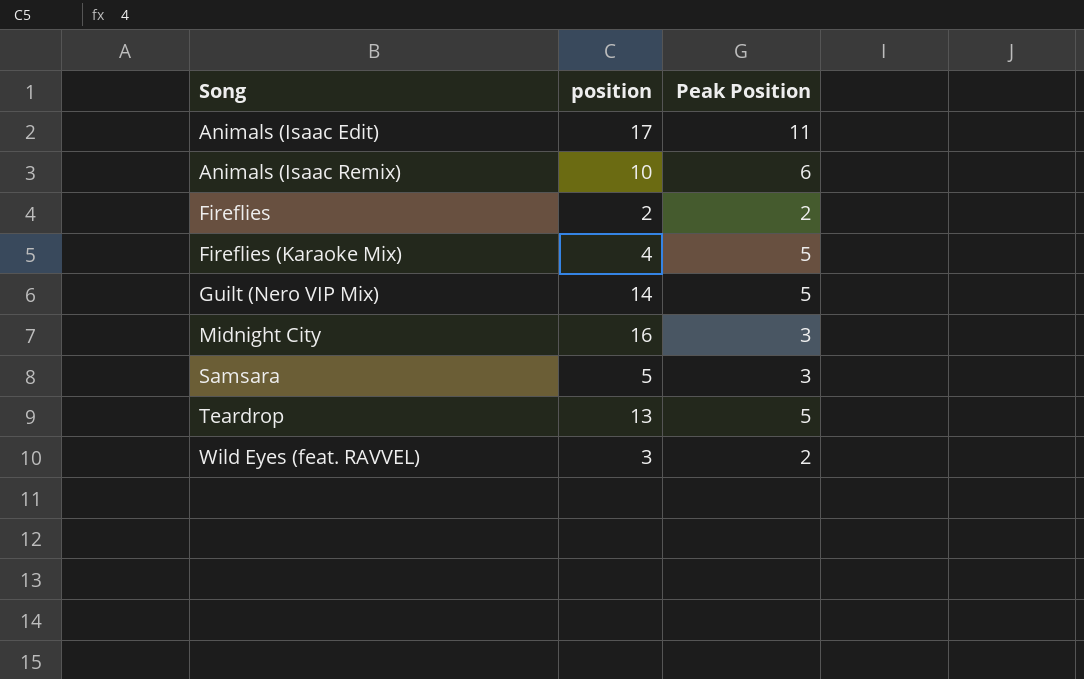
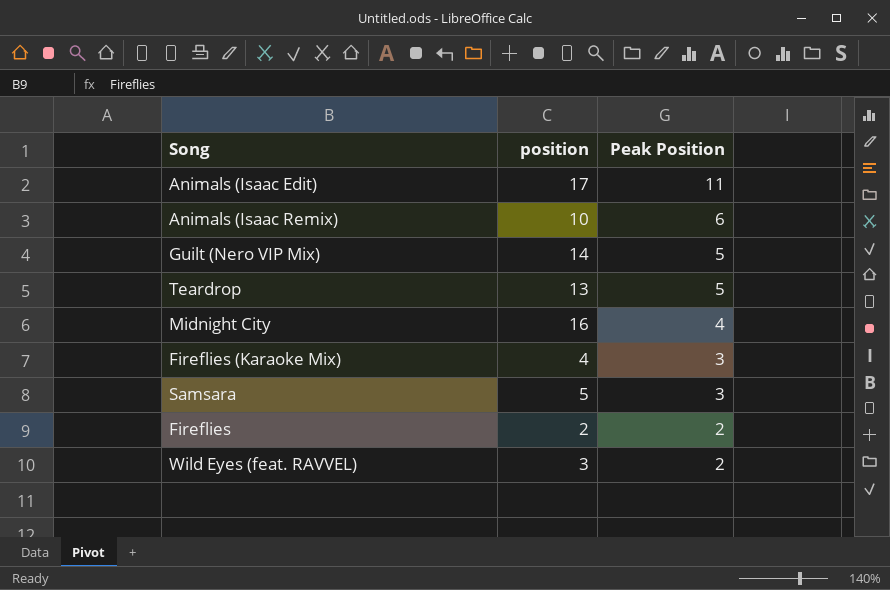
row order: Song ascending -> Peak Position descending
Midnight City | Peak Position: 3 -> 4
Fireflies (Karaoke Mix) | Peak Position: 5 -> 3

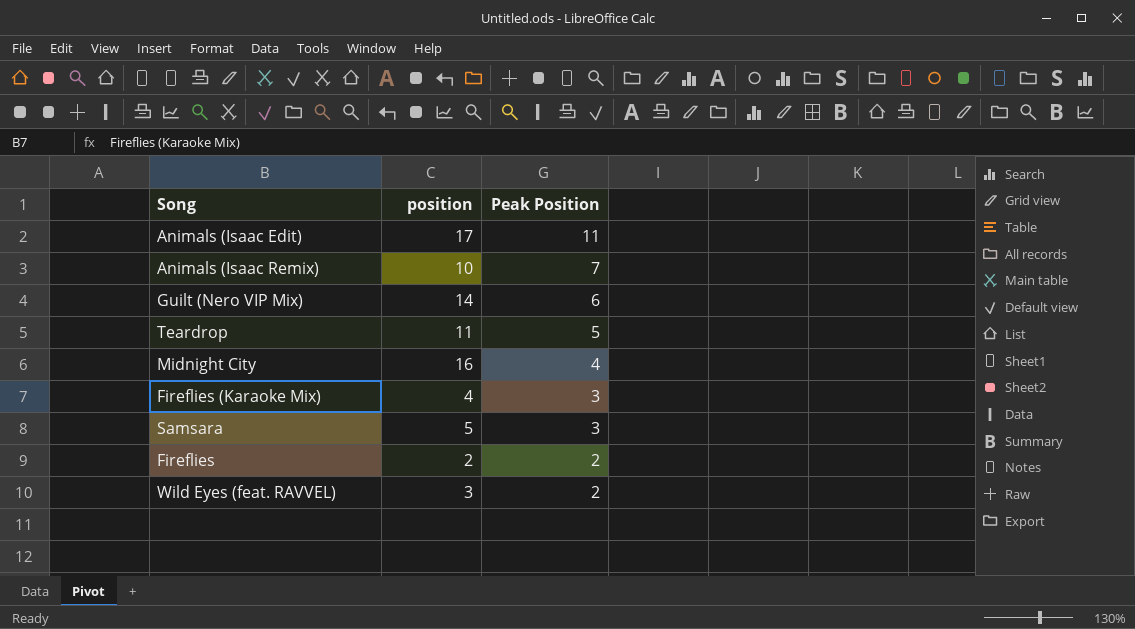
Animals (Isaac Remix) | Peak Position: 6 -> 7
Guilt (Nero VIP Mix) | Peak Position: 5 -> 6
Teardrop | position: 13 -> 11

